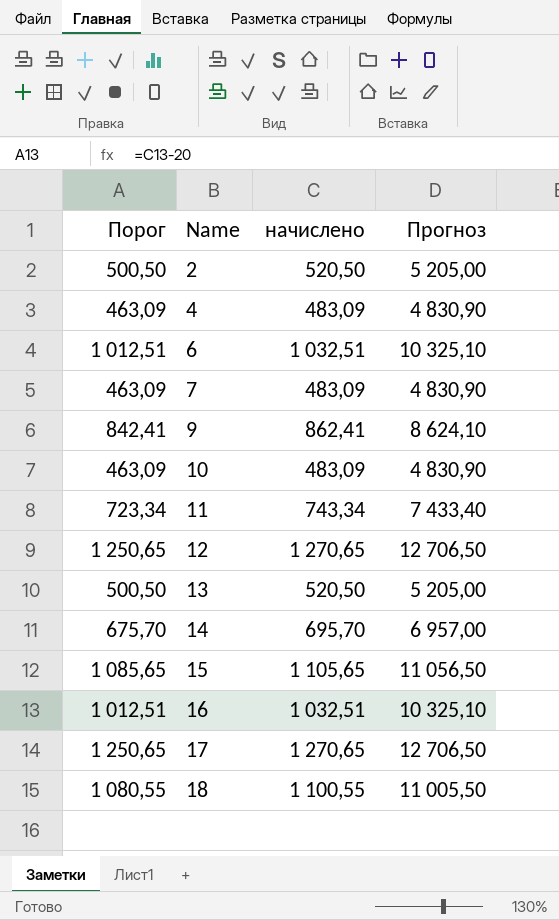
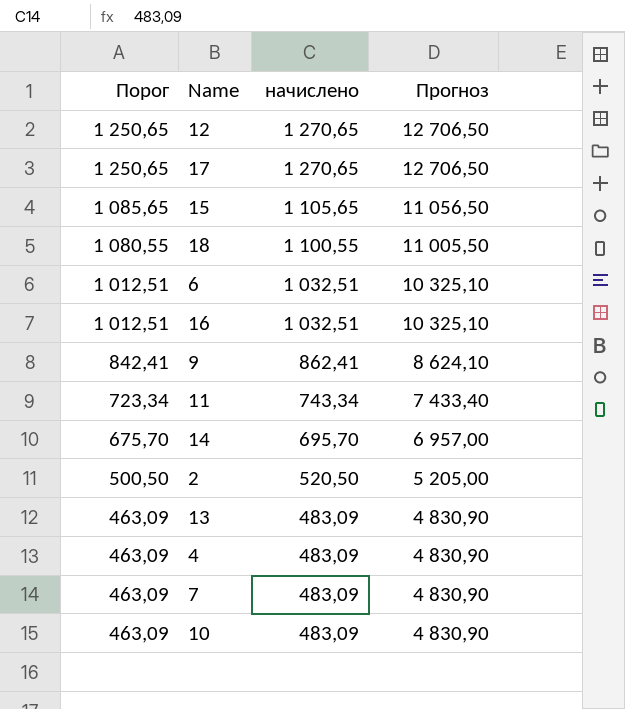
row order: Name ascending -> Порог descending
13 | Порог: 500,50 -> 463,09
13 | начислено: 520,50 -> 483,09
13 | Прогноз: 5 205,00 -> 4 830,90

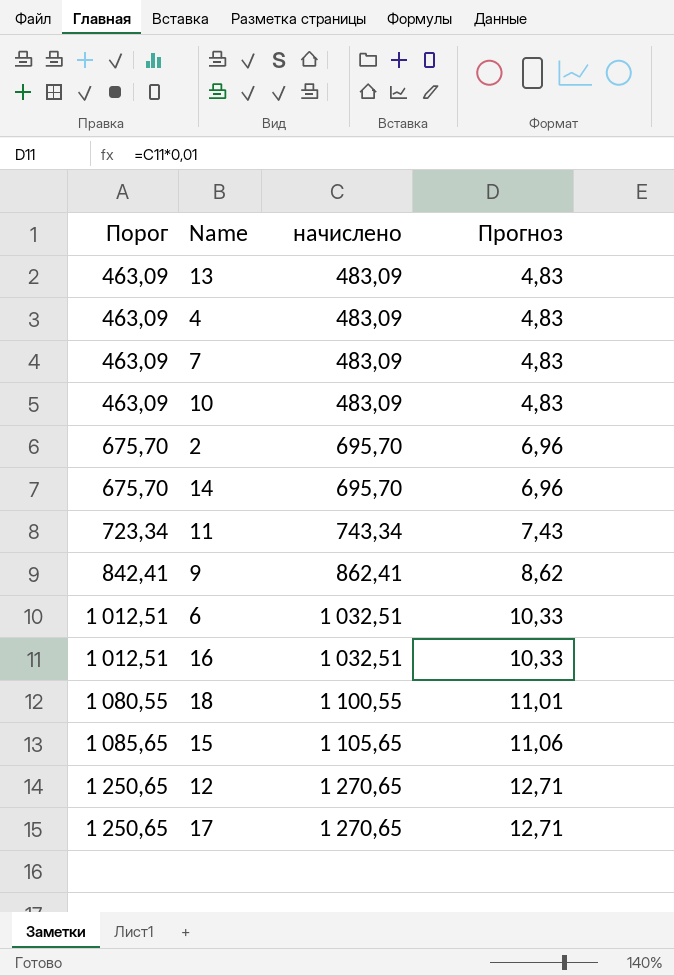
row order: Порог descending -> Порог ascending
column Прогноз | formula: [начислено] * 10 -> [начислено] * 0,01
2 | Порог: 500,50 -> 675,70
2 | начислено: 520,50 -> 695,70

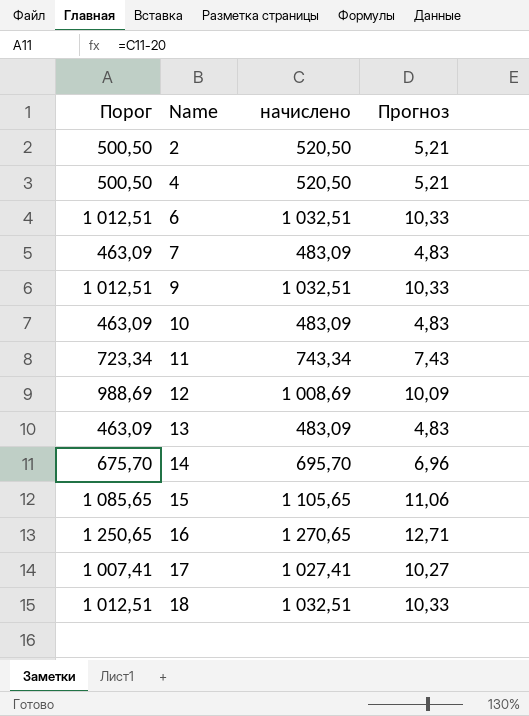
row order: Порог ascending -> Name ascending
2 | Порог: 675,70 -> 500,50
2 | начислено: 695,70 -> 520,50
2 | Прогноз: 6,96 -> 5,21
4 | Порог: 463,09 -> 500,50
4 | начислено: 483,09 -> 520,50
4 | Прогноз: 4,83 -> 5,21
9 | Порог: 842,41 -> 1 012,51
9 | начислено: 862,41 -> 1 032,51
9 | Прогноз: 8,62 -> 10,33
12 | Порог: 1 250,65 -> 988,69
12 | начислено: 1 270,65 -> 1 008,69
12 | Прогноз: 12,71 -> 10,09
16 | Порог: 1 012,51 -> 1 250,65
16 | начислено: 1 032,51 -> 1 270,65
16 | Прогноз: 10,33 -> 12,71
17 | Порог: 1 250,65 -> 1 007,41
17 | начислено: 1 270,65 -> 1 027,41
17 | Прогноз: 12,71 -> 10,27
18 | Порог: 1 080,55 -> 1 012,51
18 | начислено: 1 100,55 -> 1 032,51
18 | Прогноз: 11,01 -> 10,33

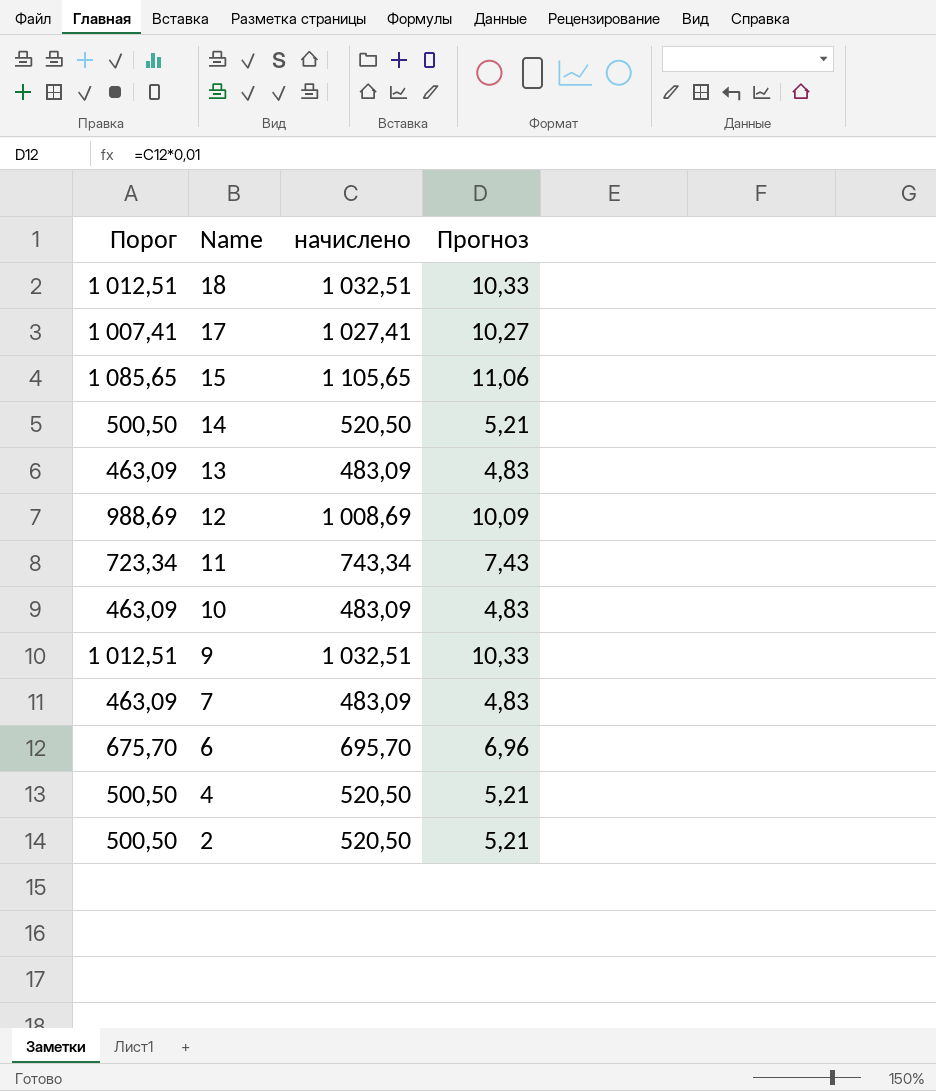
row order: Name ascending -> Name descending
row 16: 1 250,65 | 1 270,65 | 12,71 -> none
14 | Порог: 675,70 -> 500,50
14 | начислено: 695,70 -> 520,50
14 | Прогноз: 6,96 -> 5,21
6 | Порог: 1 012,51 -> 675,70
6 | начислено: 1 032,51 -> 695,70
6 | Прогноз: 10,33 -> 6,96

